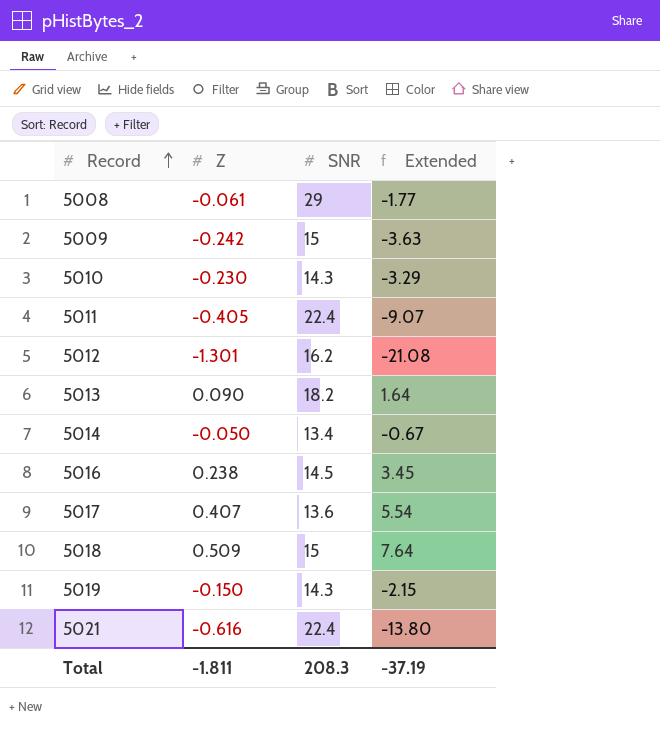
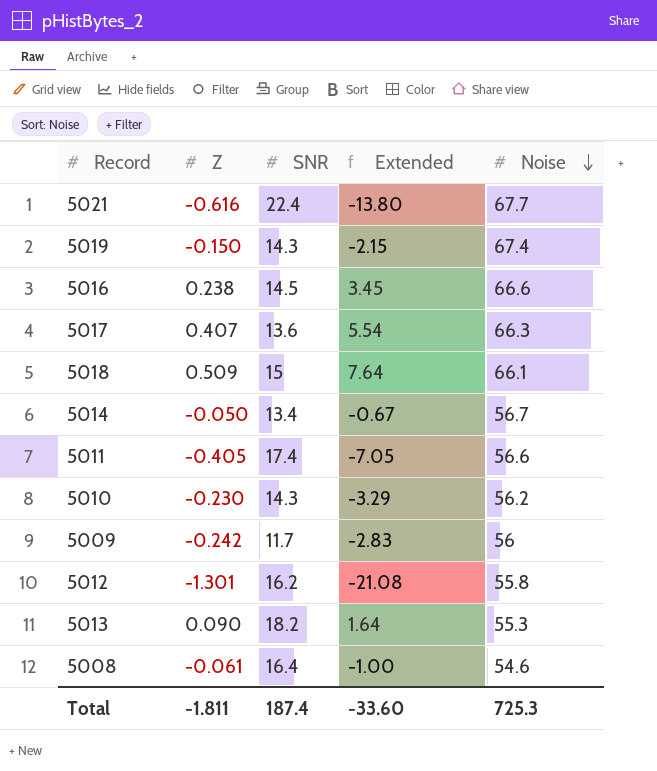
row order: Record ascending -> Noise descending
column Noise | position: none -> 5
5011 | SNR: 22.4 -> 17.4
5011 | Extended: -9.07 -> -7.05
5009 | SNR: 15 -> 11.7
5009 | Extended: -3.63 -> -2.83
5008 | SNR: 29 -> 16.4
5008 | Extended: -1.77 -> -1.00
Total | SNR: 208.3 -> 187.4
Total | Extended: -37.19 -> -33.60

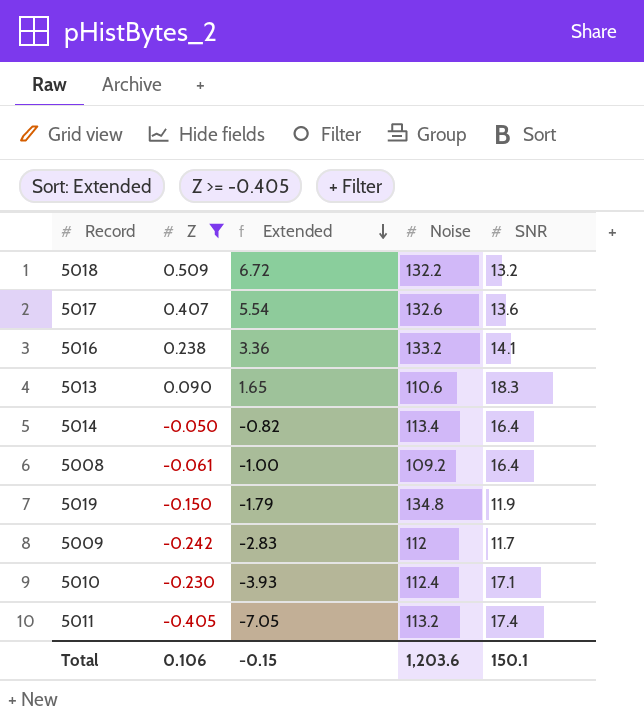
filter: none -> Z >= -0.405
row order: Noise descending -> Extended descending
column SNR | position: 3 -> 5
5018 | Extended: 7.64 -> 6.72
5018 | Noise: 66.1 -> 132.2
5018 | SNR: 15 -> 13.2
5017 | Noise: 66.3 -> 132.6
5016 | Extended: 3.45 -> 3.36
5016 | Noise: 66.6 -> 133.2
5016 | SNR: 14.5 -> 14.1
5013 | Extended: 1.64 -> 1.65
5013 | Noise: 55.3 -> 110.6
5013 | SNR: 18.2 -> 18.3
5014 | Extended: -0.67 -> -0.82
5014 | Noise: 56.7 -> 113.4
5014 | SNR: 13.4 -> 16.4
5008 | Noise: 54.6 -> 109.2
5019 | Extended: -2.15 -> -1.79
5019 | Noise: 67.4 -> 134.8
5019 | SNR: 14.3 -> 11.9
5009 | Noise: 56 -> 112
5010 | Extended: -3.29 -> -3.93
5010 | Noise: 56.2 -> 112.4
5010 | SNR: 14.3 -> 17.1
5011 | Noise: 56.6 -> 113.2
Total | Z: -1.811 -> 0.106
Total | Extended: -33.60 -> -0.15
Total | Noise: 725.3 -> 1,203.6
Total | SNR: 187.4 -> 150.1

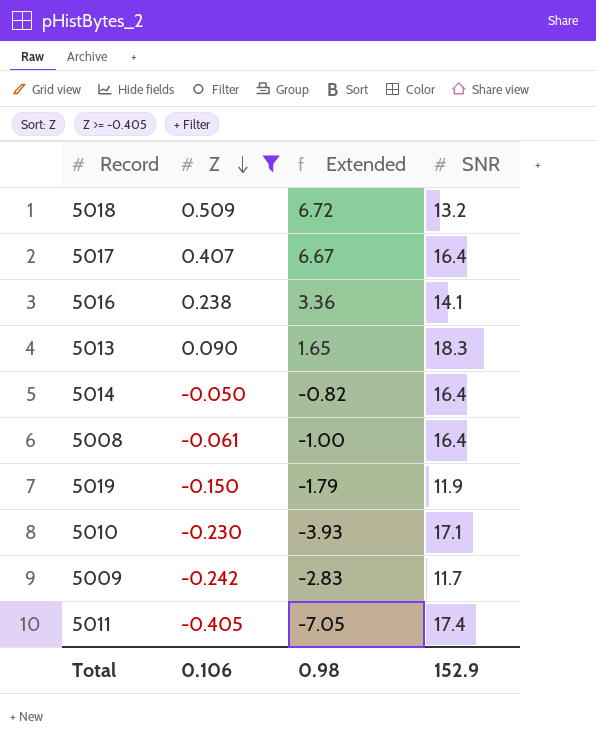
row order: Extended descending -> Z descending
column Noise | position: 4 -> none
5017 | Extended: 5.54 -> 6.67
5017 | SNR: 13.6 -> 16.4
Total | Extended: -0.15 -> 0.98
Total | SNR: 150.1 -> 152.9

